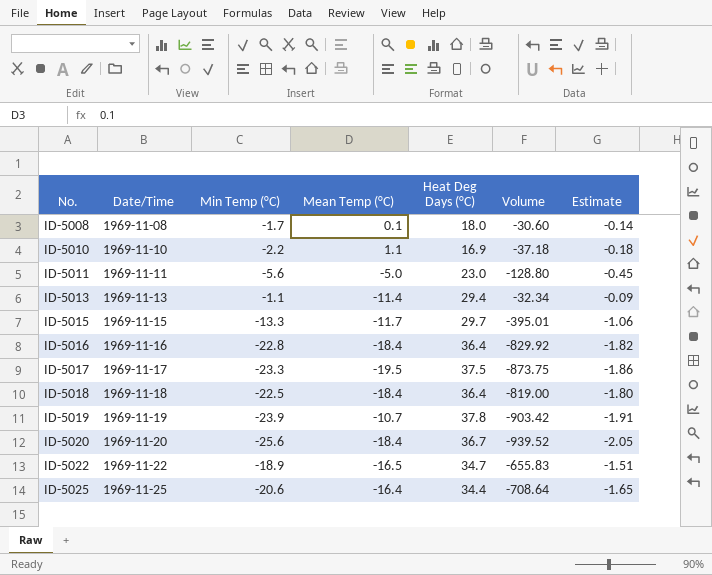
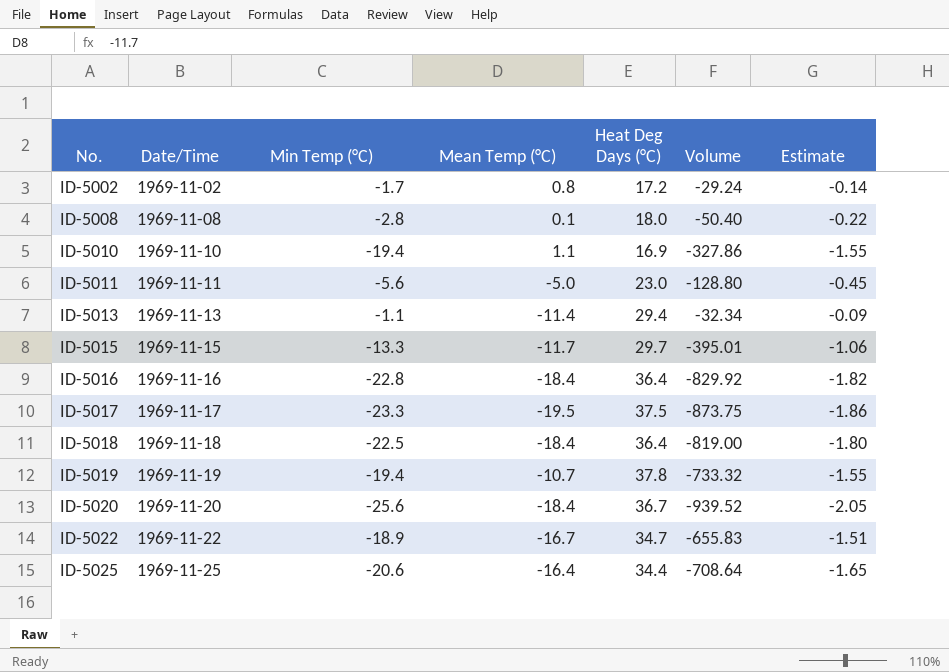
row ID-5002: none -> 1969-11-02 | -1.7 | 0.8 | 17.2 | -29.24 | -0.14
ID-5008 | Min Temp (°C): -1.7 -> -2.8
ID-5008 | Volume: -30.60 -> -50.40
ID-5008 | Estimate: -0.14 -> -0.22
ID-5010 | Min Temp (°C): -2.2 -> -19.4
ID-5010 | Volume: -37.18 -> -327.86
ID-5010 | Estimate: -0.18 -> -1.55
ID-5019 | Min Temp (°C): -23.9 -> -19.4
ID-5019 | Volume: -903.42 -> -733.32
ID-5019 | Estimate: -1.91 -> -1.55
ID-5022 | Mean Temp (°C): -16.5 -> -16.7

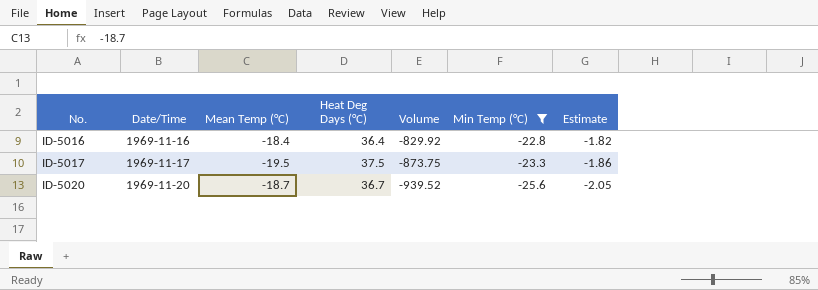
filter: none -> Min Temp (°C) <= -22.8
column Min Temp (°C) | position: 3 -> 6
ID-5020 | Mean Temp (°C): -18.4 -> -18.7

